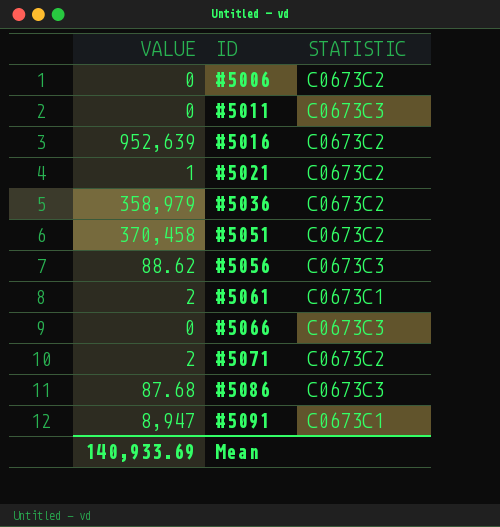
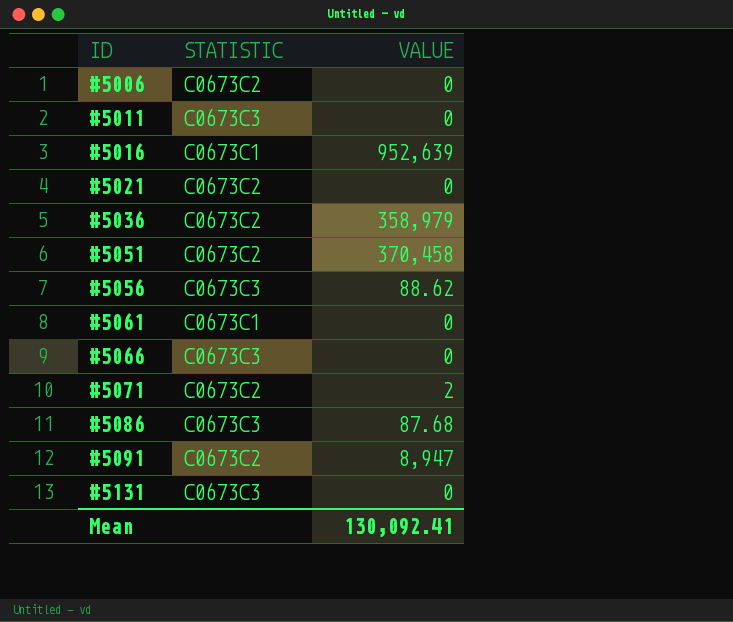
column VALUE | position: 1 -> 3
#5016 | STATISTIC: C0673C2 -> C0673C1
#5021 | VALUE: 1 -> 0
#5061 | VALUE: 2 -> 0
#5091 | STATISTIC: C0673C1 -> C0673C2
row #5131: none -> C0673C3 | 0
Mean | VALUE: 140,933.69 -> 130,092.41

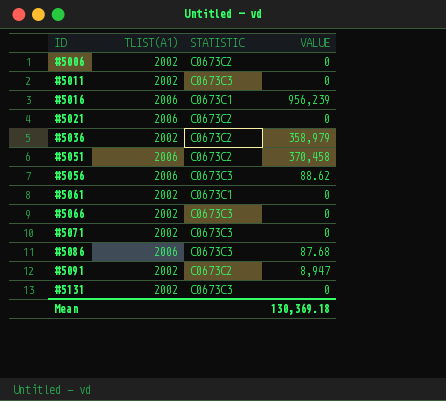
column TLIST(A1) | position: none -> 2
#5016 | VALUE: 952,639 -> 956,239
#5071 | STATISTIC: C0673C2 -> C0673C3
#5071 | VALUE: 2 -> 0
Mean | VALUE: 130,092.41 -> 130,369.18

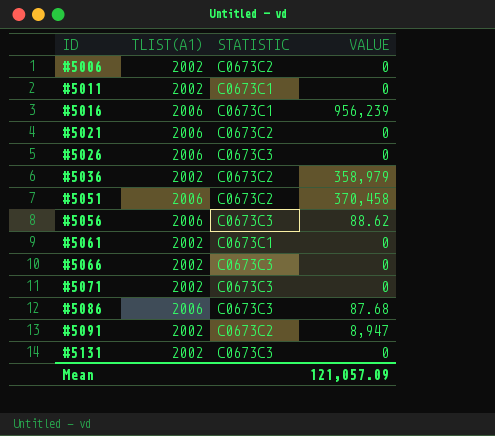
#5011 | STATISTIC: C0673C3 -> C0673C1
row #5026: none -> 2006 | C0673C3 | 0
Mean | VALUE: 130,369.18 -> 121,057.09

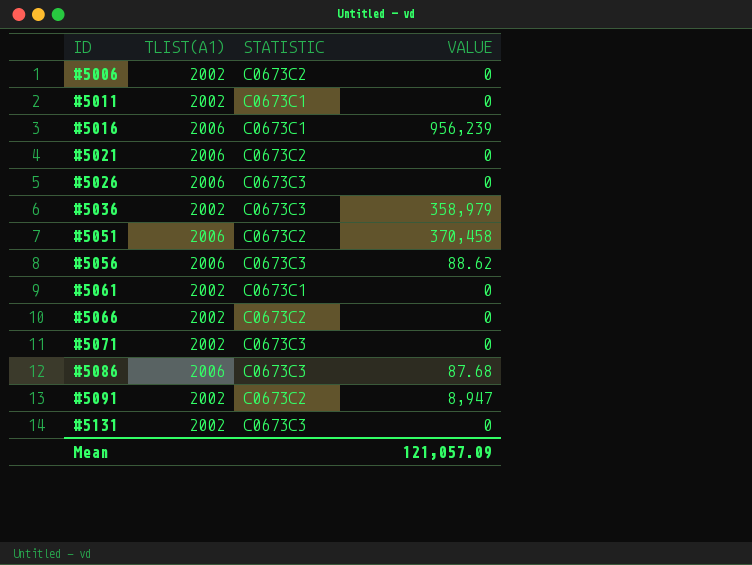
#5036 | STATISTIC: C0673C2 -> C0673C3
#5066 | STATISTIC: C0673C3 -> C0673C2

